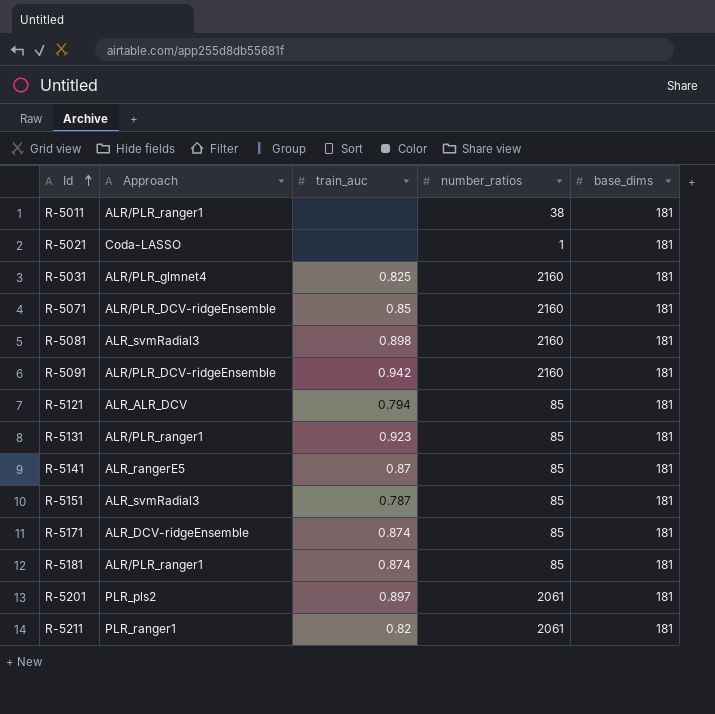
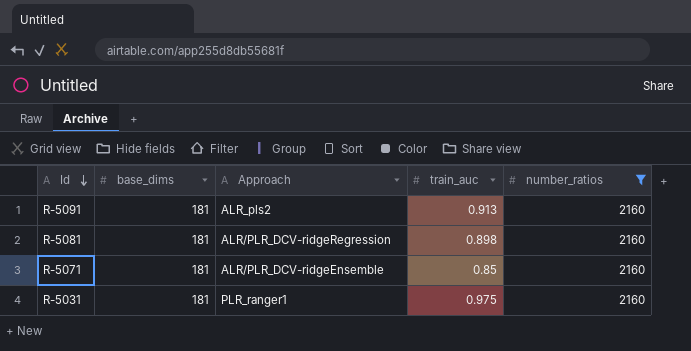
filter: none -> number_ratios = 2160
row order: Id ascending -> Id descending
column base_dims | position: 5 -> 2
R-5091 | Approach: ALR/PLR_DCV-ridgeEnsemble -> ALR_pls2
R-5091 | train_auc: 0.942 -> 0.913
R-5081 | Approach: ALR_svmRadial3 -> ALR/PLR_DCV-ridgeRegression
R-5031 | Approach: ALR/PLR_glmnet4 -> PLR_ranger1
R-5031 | train_auc: 0.825 -> 0.975

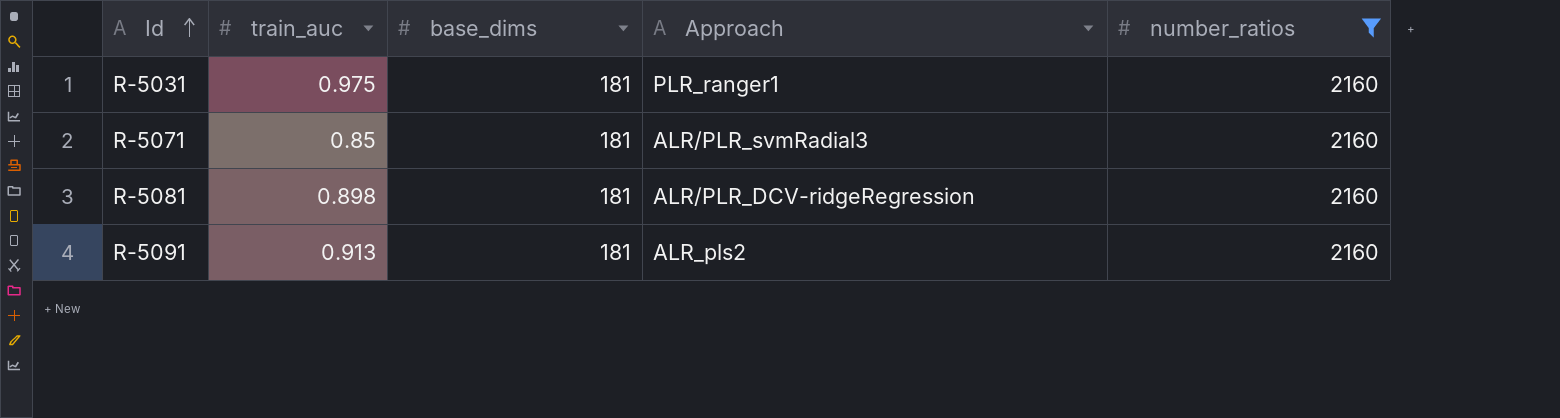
row order: Id descending -> Id ascending
column train_auc | position: 4 -> 2
R-5071 | Approach: ALR/PLR_DCV-ridgeEnsemble -> ALR/PLR_svmRadial3

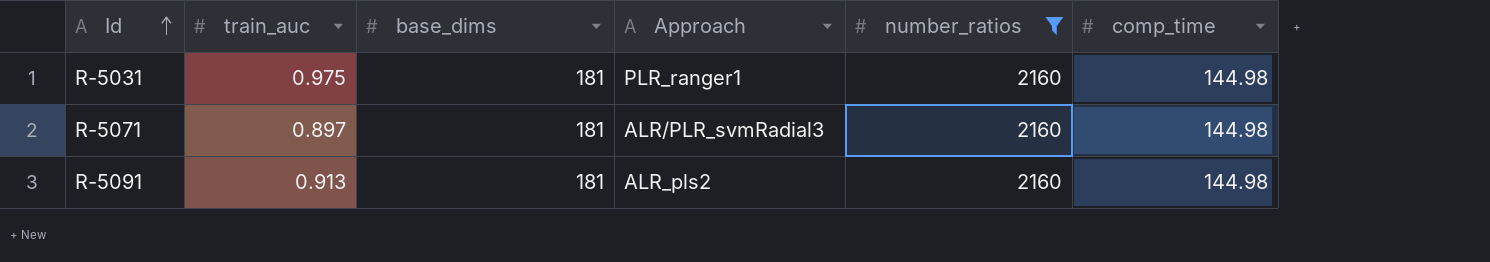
column comp_time | position: none -> 6
row R-5081: 0.898 | 181 | ALR/PLR_DCV-ridgeRegression | 2160 -> none
R-5071 | train_auc: 0.85 -> 0.897

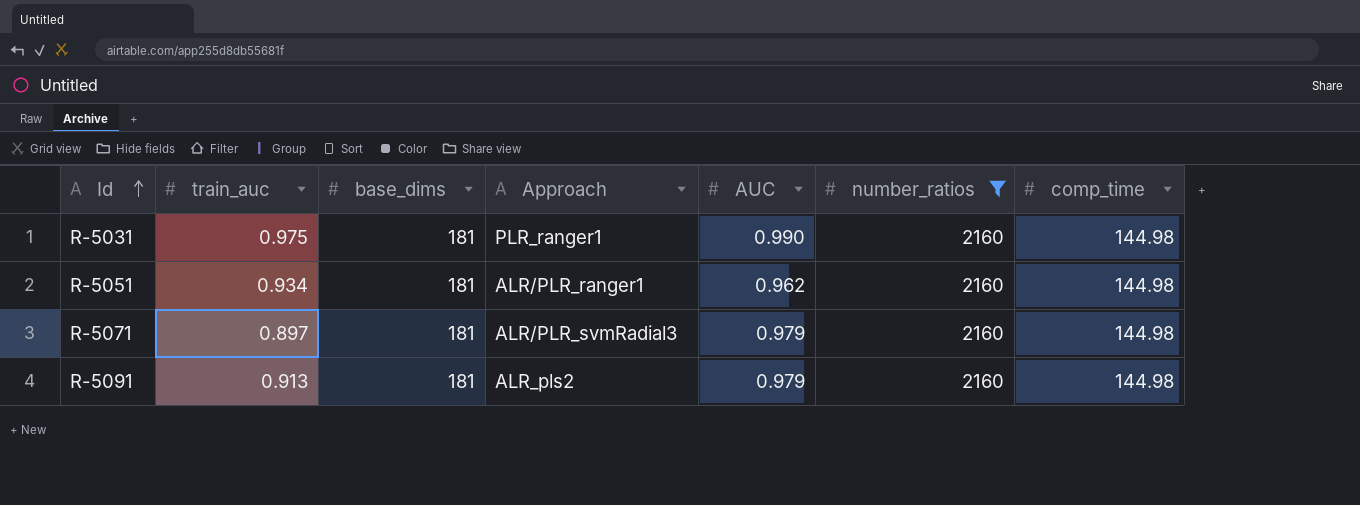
column AUC | position: none -> 5
row R-5051: none -> 0.934 | 181 | ALR/PLR_ranger1 | 0.962 | 2160 | 144.98

